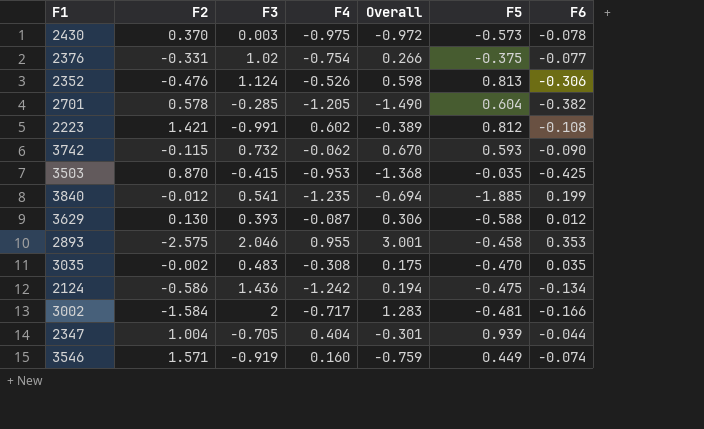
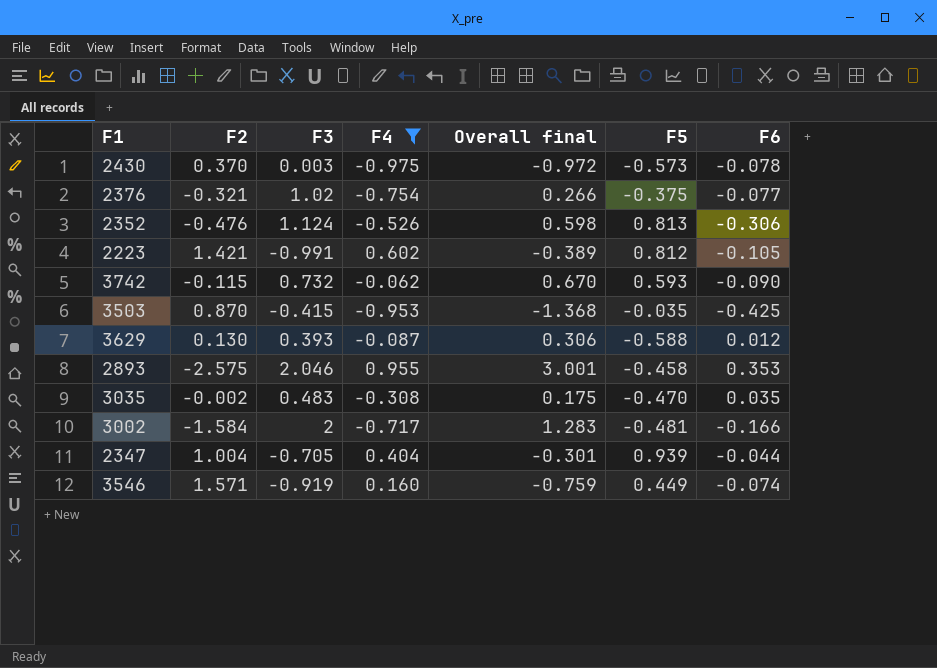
filter: none -> F4 >= -0.975
column name: Overall -> Overall final
2376 | F2: -0.331 -> -0.321
2223 | F6: -0.108 -> -0.105

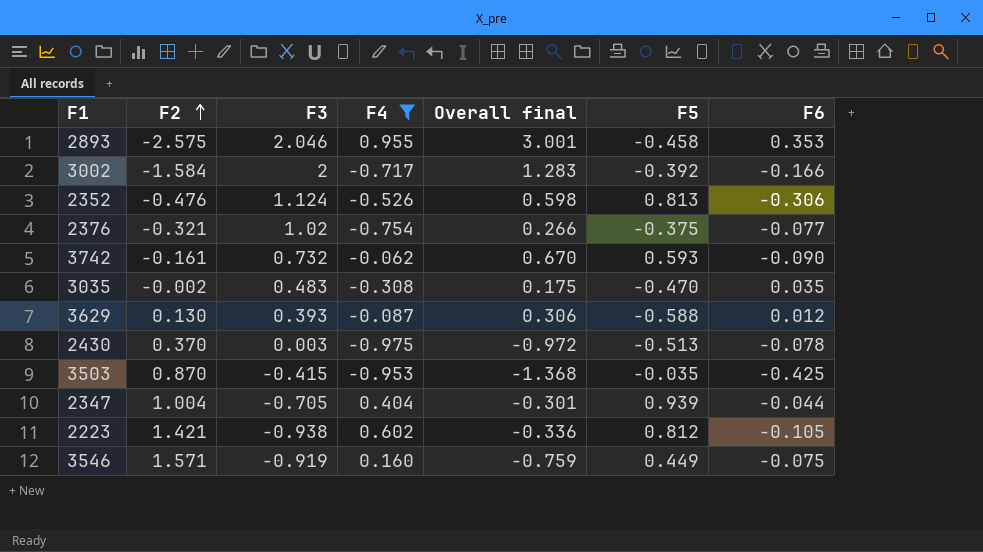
row order: none -> F2 ascending
3002 | F5: -0.481 -> -0.392
3742 | F2: -0.115 -> -0.161
2430 | F5: -0.573 -> -0.513
2223 | F3: -0.991 -> -0.938
2223 | Overall final: -0.389 -> -0.336
3546 | F6: -0.074 -> -0.075

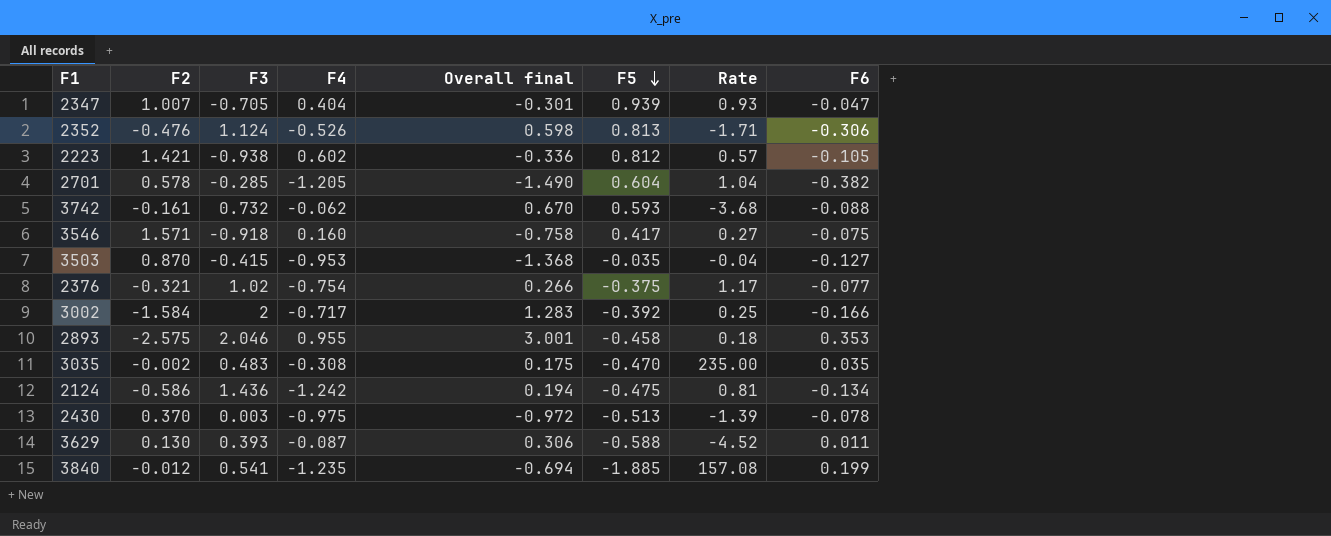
filter: F4 >= -0.975 -> none
row order: F2 ascending -> F5 descending
column Rate | formula: none -> [F5] / [F2]
2347 | F2: 1.004 -> 1.007
2347 | F6: -0.044 -> -0.047
3742 | F6: -0.090 -> -0.088
3546 | F3: -0.919 -> -0.918
3546 | Overall final: -0.759 -> -0.758
3546 | F5: 0.449 -> 0.417
3503 | F6: -0.425 -> -0.127
3629 | F6: 0.012 -> 0.011

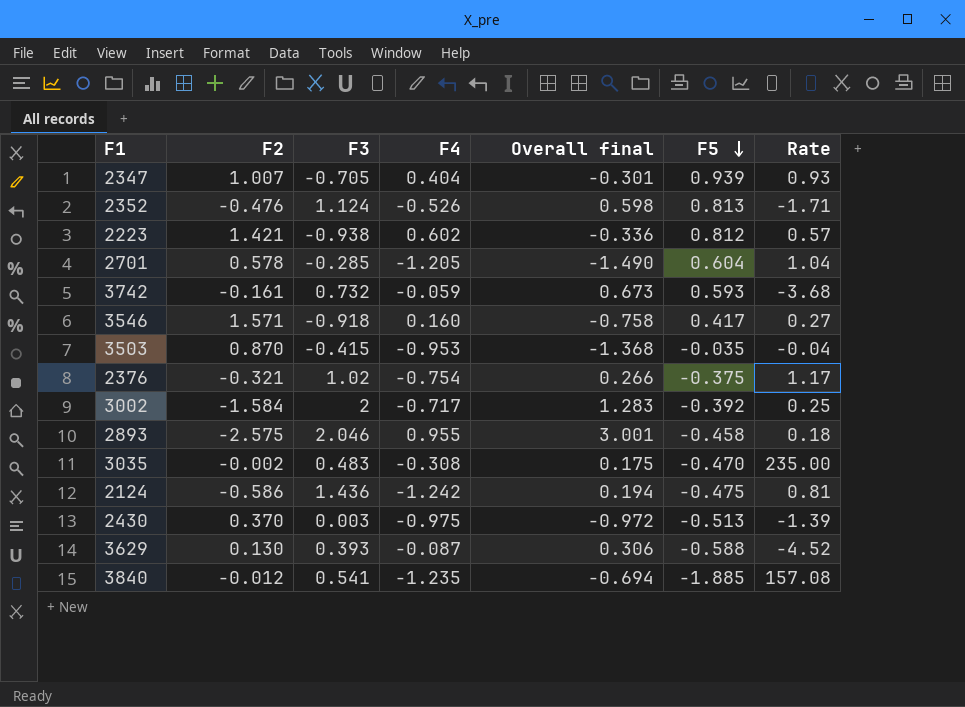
column F6 | position: 8 -> none
3742 | F4: -0.062 -> -0.059
3742 | Overall final: 0.670 -> 0.673

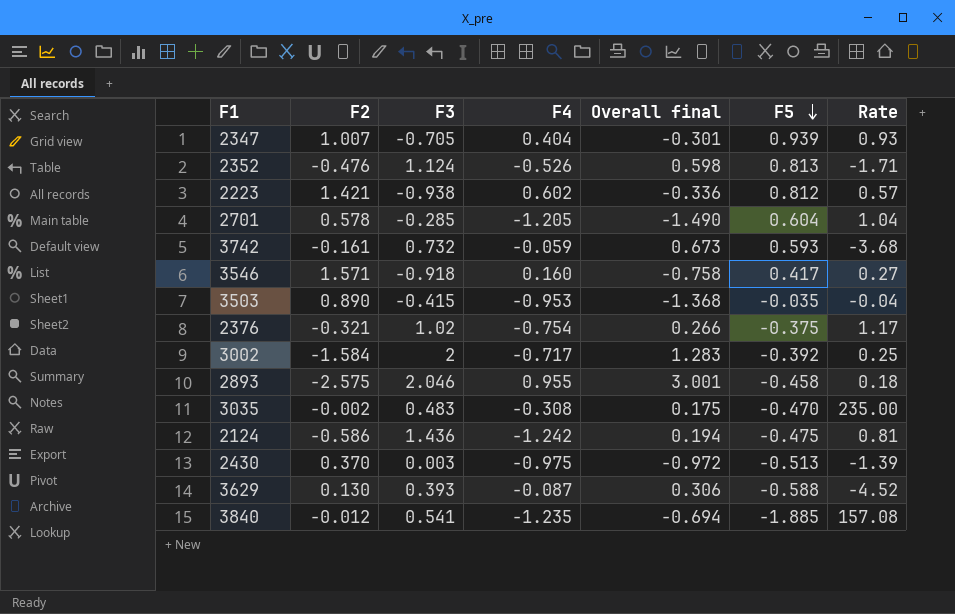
3503 | F2: 0.870 -> 0.890

